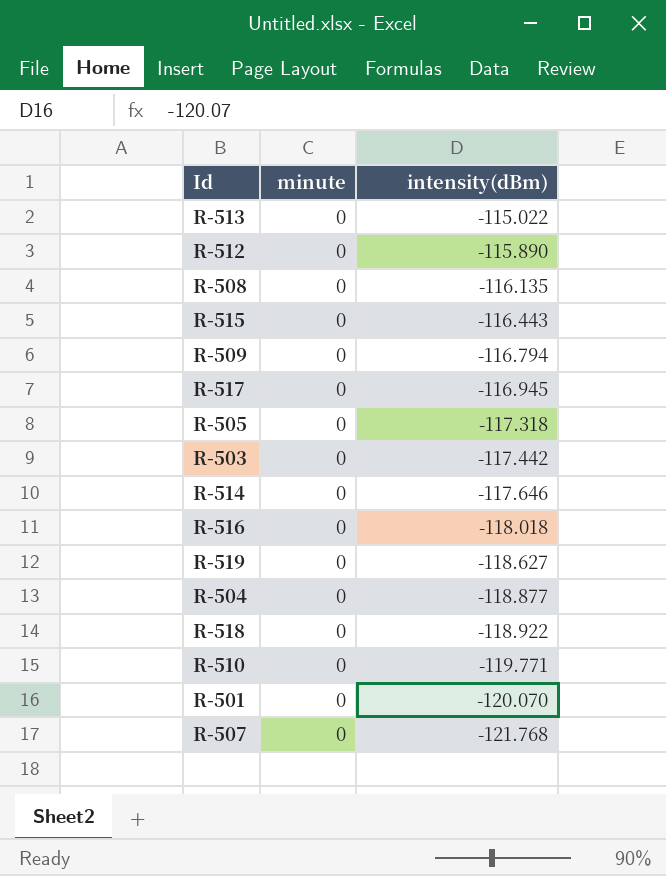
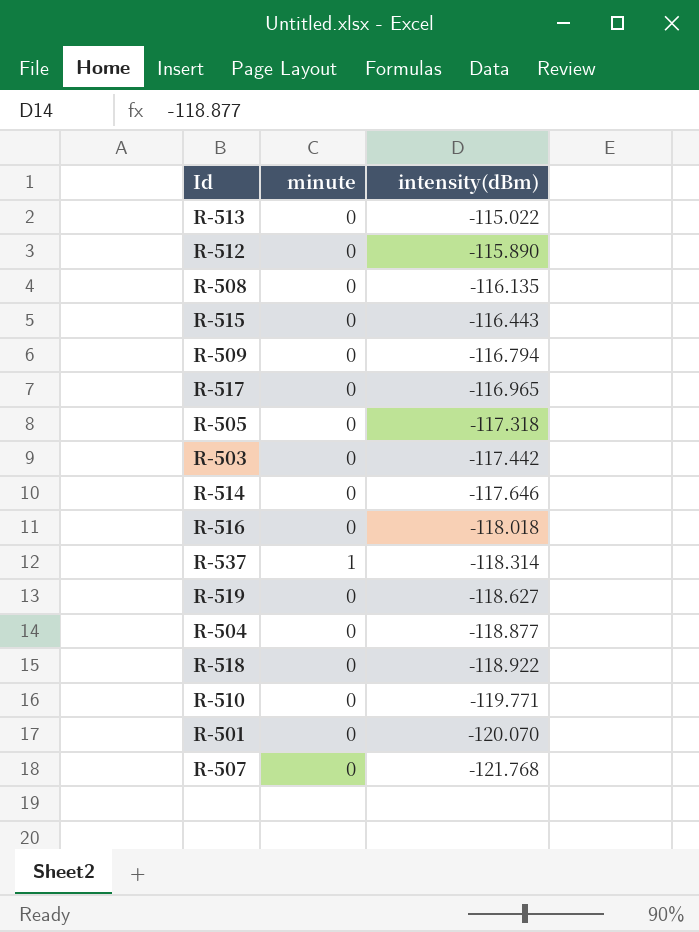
R-517 | intensity(dBm): -116.945 -> -116.965
row R-537: none -> 1 | -118.314

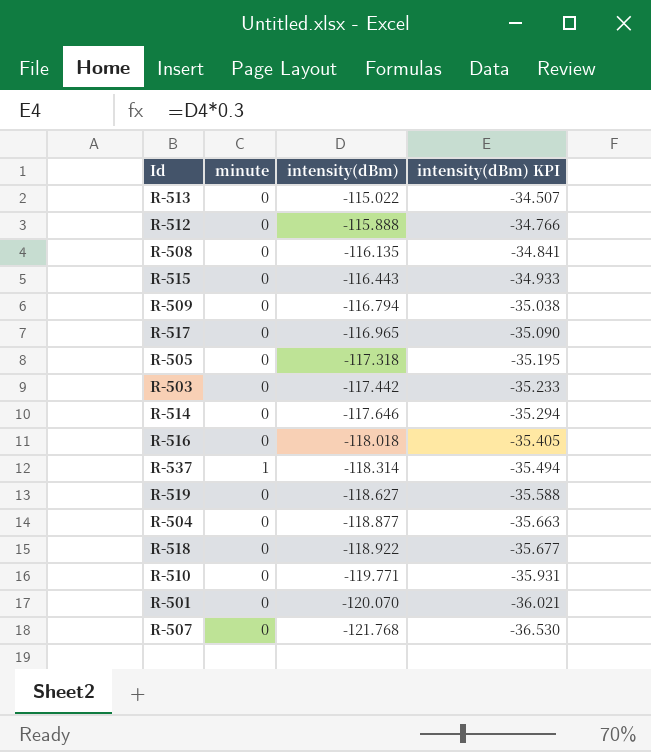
column intensity(dBm) KPI | formula: none -> [intensity(dBm)] * 0.3
R-512 | intensity(dBm): -115.890 -> -115.888

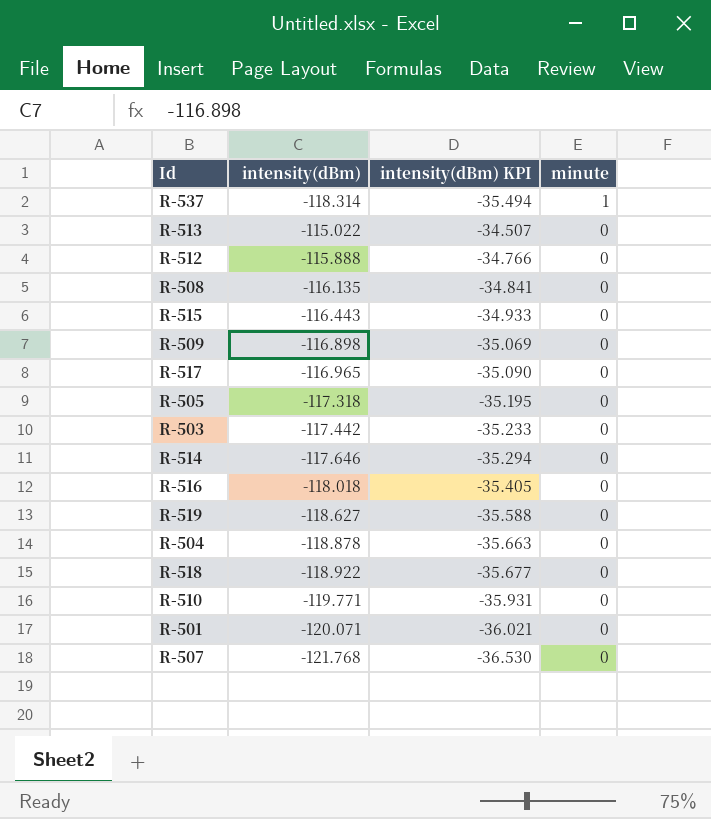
row order: intensity(dBm) descending -> minute descending
column minute | position: 2 -> 4
R-509 | intensity(dBm): -116.794 -> -116.898
R-509 | intensity(dBm) KPI: -35.038 -> -35.069
R-504 | intensity(dBm): -118.877 -> -118.878
R-501 | intensity(dBm): -120.070 -> -120.071

